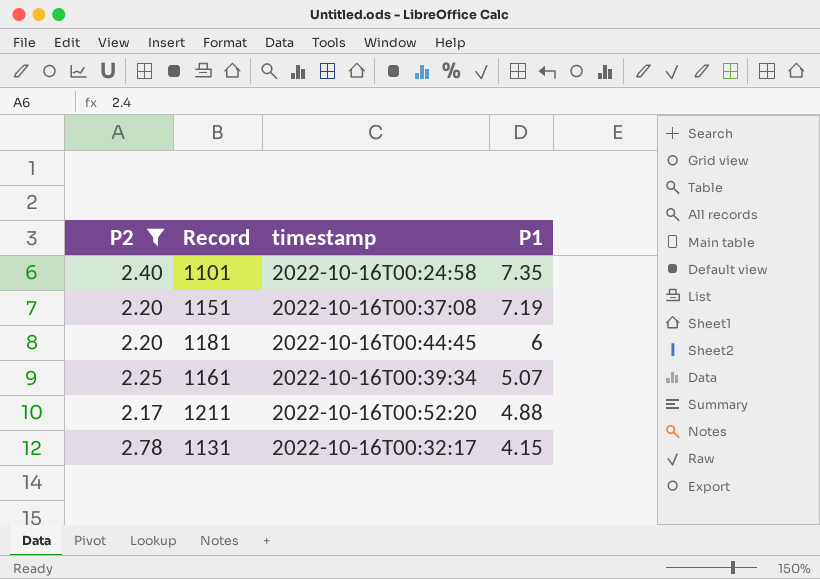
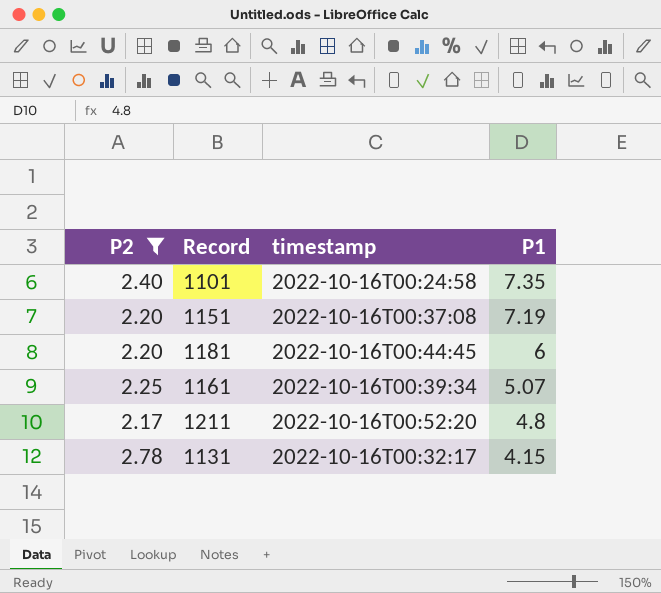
1211 | P1: 4.88 -> 4.8

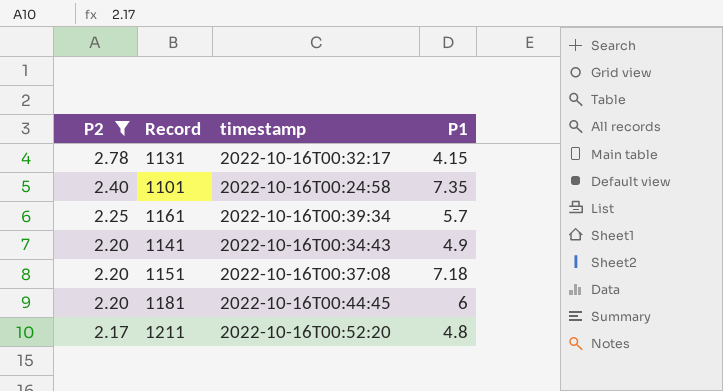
row order: P1 descending -> P2 descending
1161 | P1: 5.07 -> 5.7
row 1141: none -> 2.20 | 2022-10-16T00:34:43 | 4.9
1151 | P1: 7.19 -> 7.18

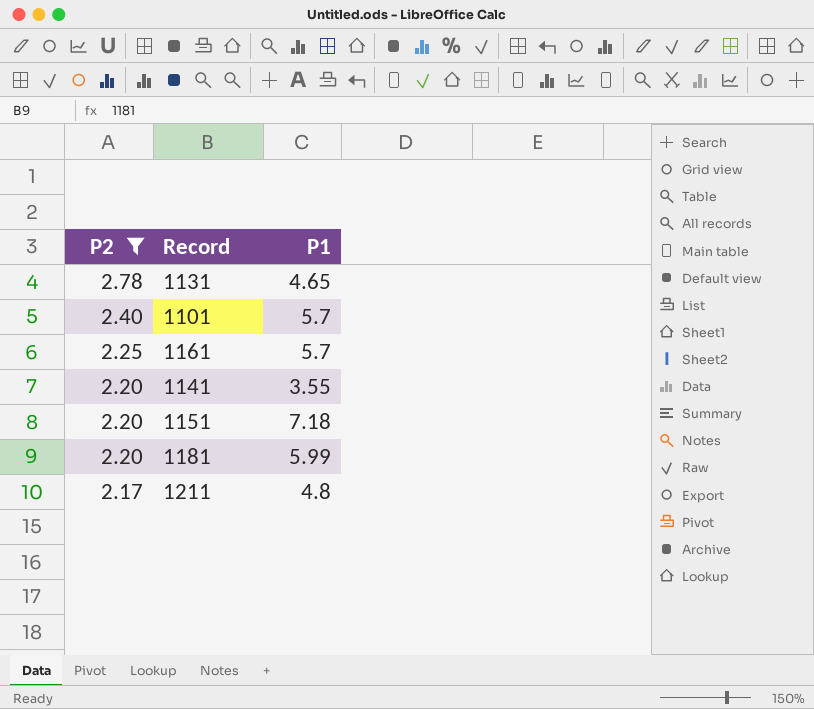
column timestamp | position: 3 -> none
1131 | P1: 4.15 -> 4.65
1101 | P1: 7.35 -> 5.7
1141 | P1: 4.9 -> 3.55
1181 | P1: 6 -> 5.99

